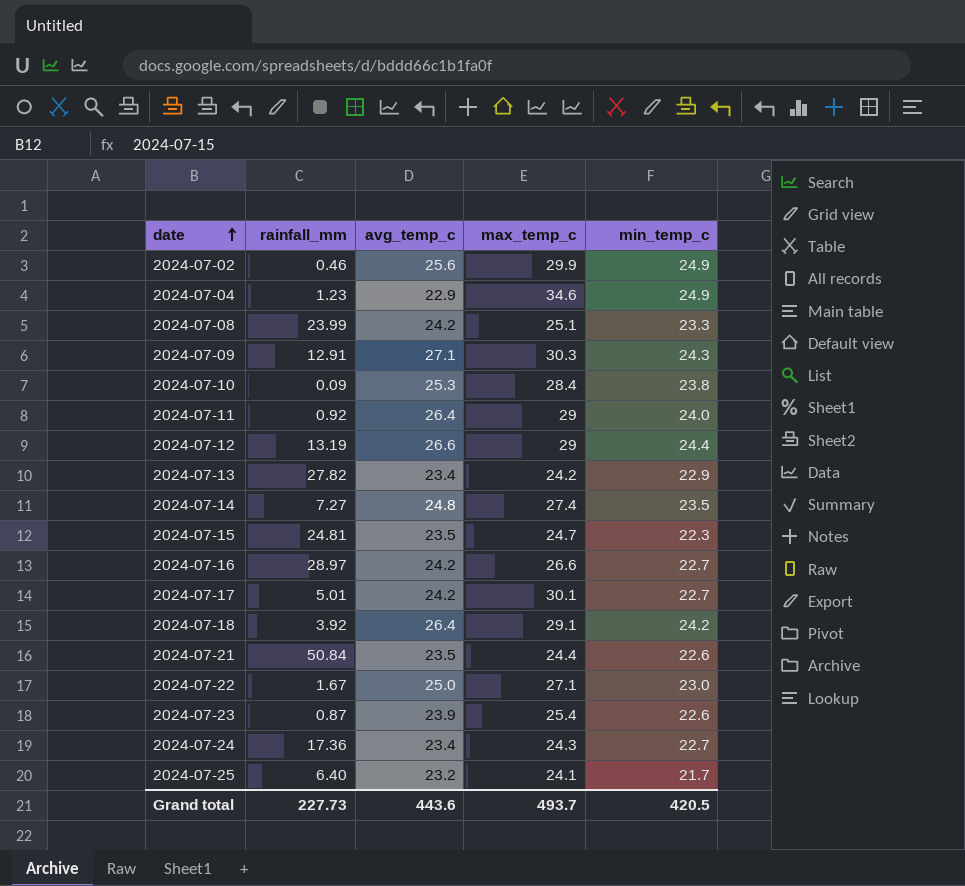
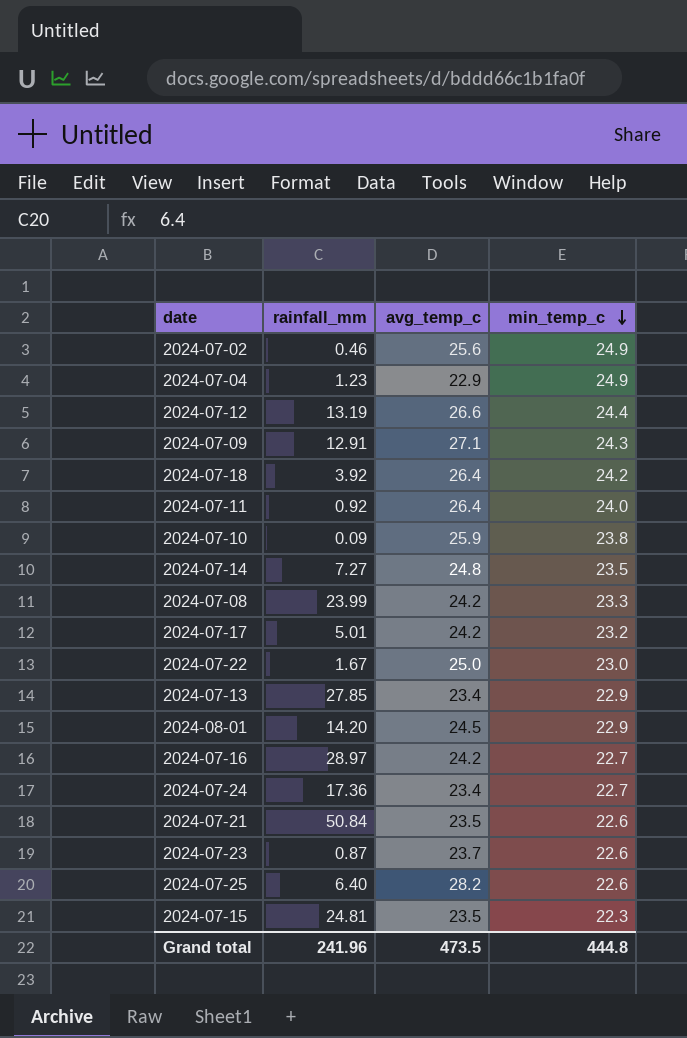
row order: date ascending -> min_temp_c descending
column max_temp_c | position: 4 -> none
2024-07-10 | avg_temp_c: 25.3 -> 25.9
2024-07-17 | min_temp_c: 22.7 -> 23.2
2024-07-13 | rainfall_mm: 27.82 -> 27.85
row 2024-08-01: none -> 14.20 | 24.5 | 22.9
2024-07-23 | avg_temp_c: 23.9 -> 23.7
2024-07-25 | avg_temp_c: 23.2 -> 28.2
2024-07-25 | min_temp_c: 21.7 -> 22.6
Grand total | rainfall_mm: 227.73 -> 241.96
Grand total | avg_temp_c: 443.6 -> 473.5
Grand total | min_temp_c: 420.5 -> 444.8

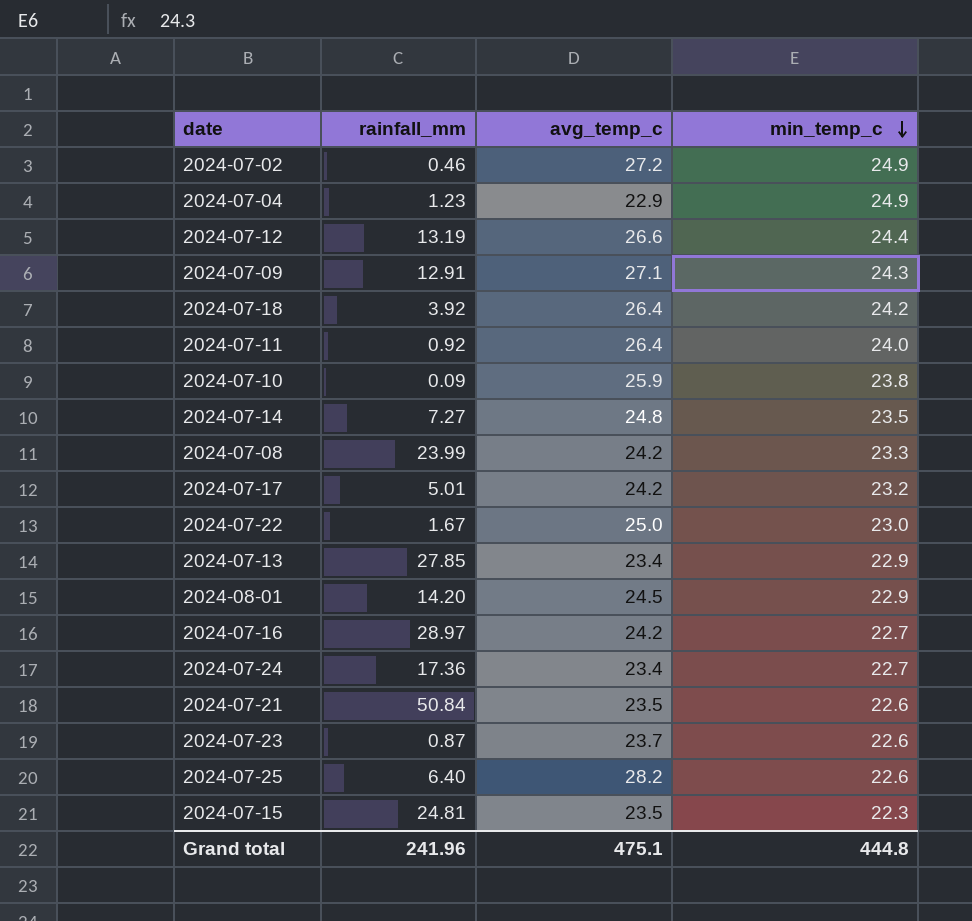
2024-07-02 | avg_temp_c: 25.6 -> 27.2
Grand total | avg_temp_c: 473.5 -> 475.1

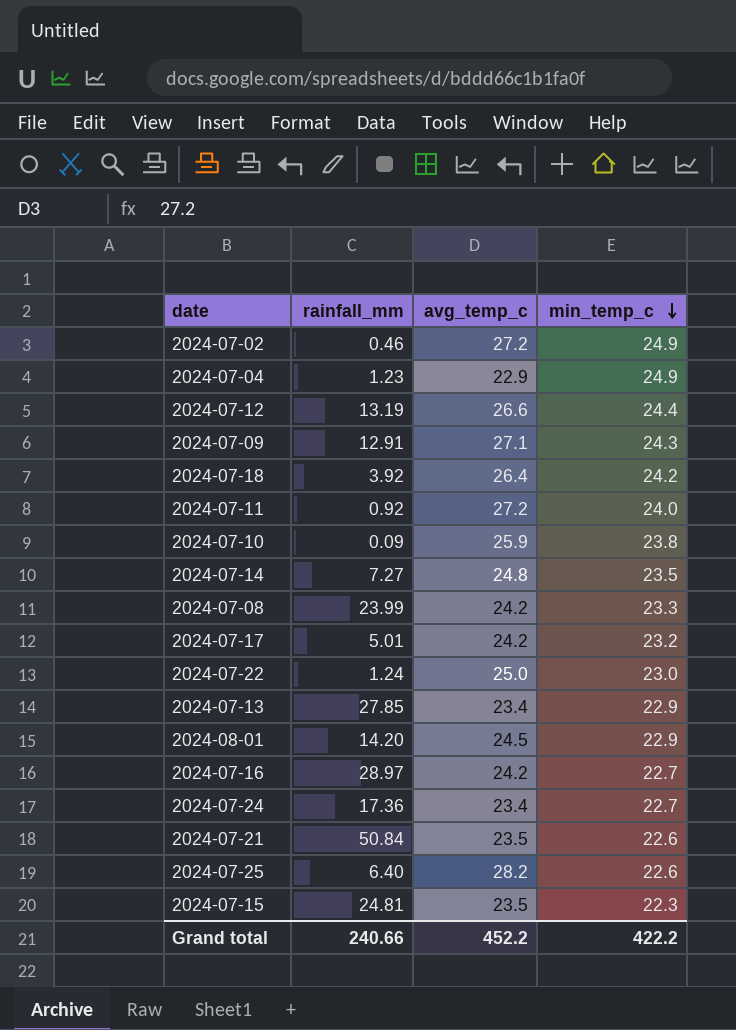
row 2024-07-23: 0.87 | 23.7 | 22.6 -> none
2024-07-11 | avg_temp_c: 26.4 -> 27.2
2024-07-22 | rainfall_mm: 1.67 -> 1.24
Grand total | rainfall_mm: 241.96 -> 240.66
Grand total | avg_temp_c: 475.1 -> 452.2
Grand total | min_temp_c: 444.8 -> 422.2

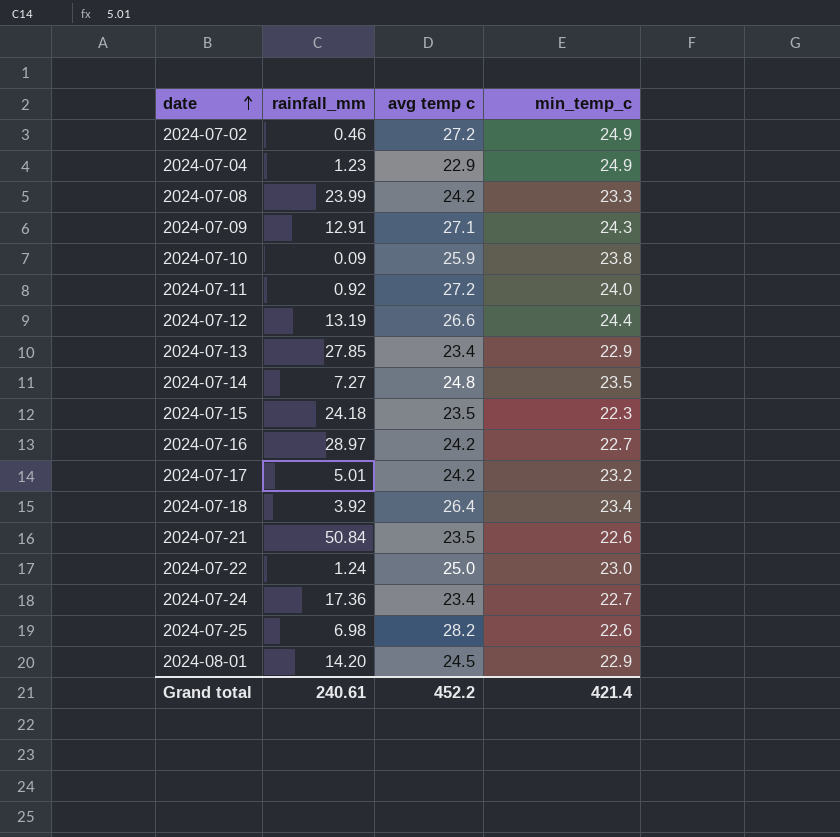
row order: min_temp_c descending -> date ascending
column name: avg_temp_c -> avg temp c
2024-07-15 | rainfall_mm: 24.81 -> 24.18
2024-07-18 | min_temp_c: 24.2 -> 23.4
2024-07-25 | rainfall_mm: 6.40 -> 6.98
Grand total | rainfall_mm: 240.66 -> 240.61
Grand total | min_temp_c: 422.2 -> 421.4

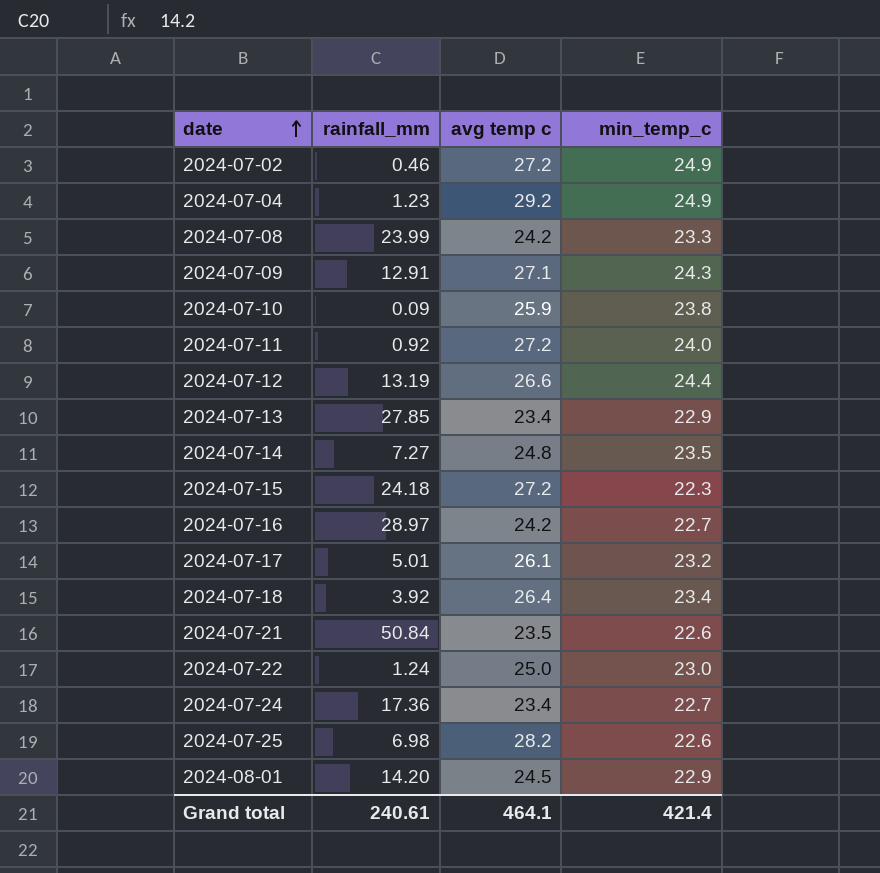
2024-07-04 | avg temp c: 22.9 -> 29.2
2024-07-15 | avg temp c: 23.5 -> 27.2
2024-07-17 | avg temp c: 24.2 -> 26.1
Grand total | avg temp c: 452.2 -> 464.1

